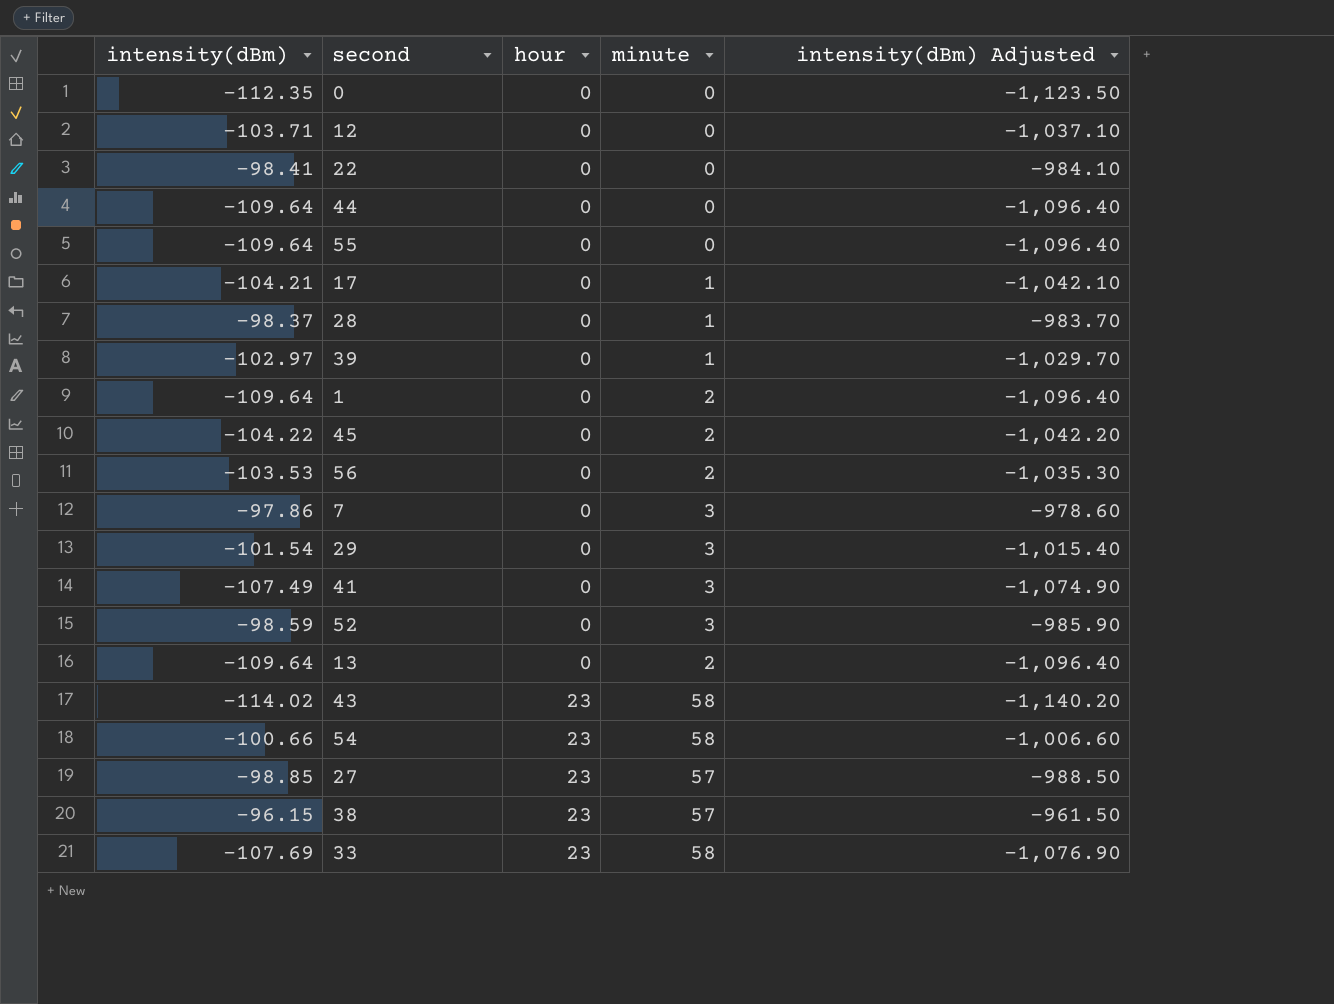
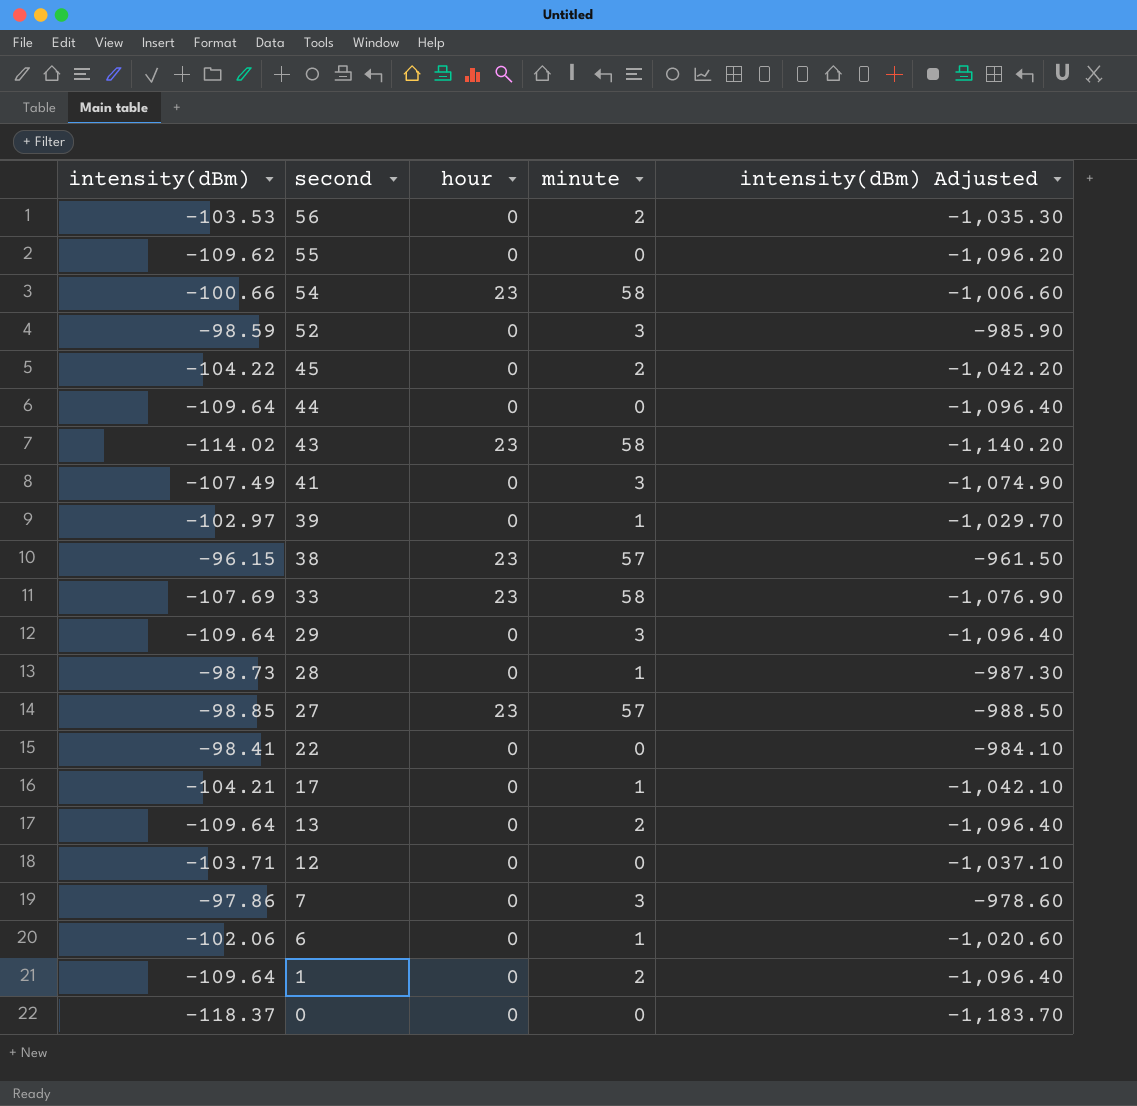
row order: hour ascending -> second descending
55 | intensity(dBm): -109.64 -> -109.62
55 | intensity(dBm) Adjusted: -1,096.40 -> -1,096.20
29 | intensity(dBm): -101.54 -> -109.64
29 | intensity(dBm) Adjusted: -1,015.40 -> -1,096.40
28 | intensity(dBm): -98.37 -> -98.73
28 | intensity(dBm) Adjusted: -983.70 -> -987.30
row 6: none -> -102.06 | 0 | 1 | -1,020.60
0 | intensity(dBm): -112.35 -> -118.37
0 | intensity(dBm) Adjusted: -1,123.50 -> -1,183.70

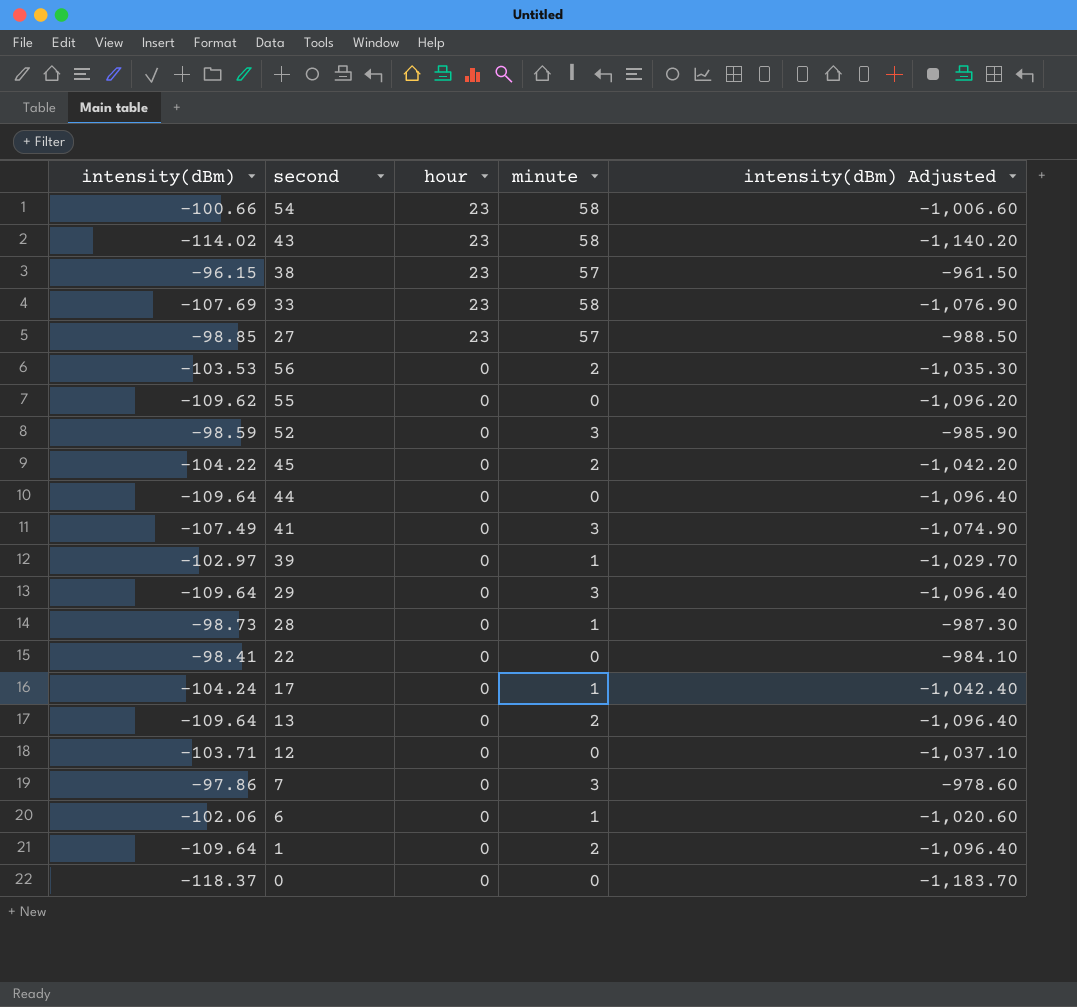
row order: second descending -> hour descending
17 | intensity(dBm): -104.21 -> -104.24
17 | intensity(dBm) Adjusted: -1,042.10 -> -1,042.40

